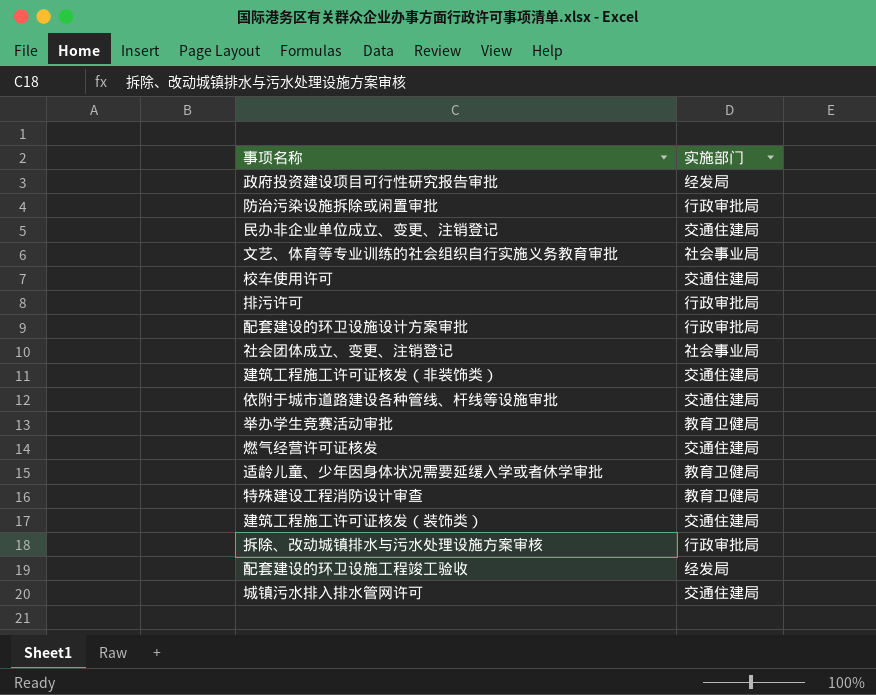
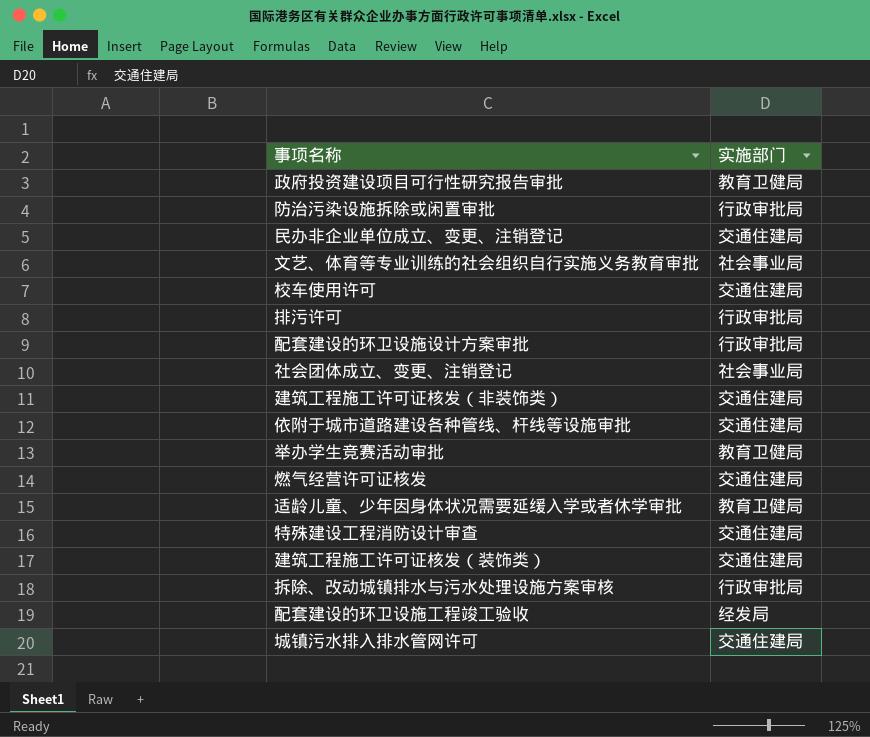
政府投资建设项目可行性研究报告审批 | 实施部门: 经发局 -> 教育卫健局
特殊建设工程消防设计审查 | 实施部门: 教育卫健局 -> 交通住建局

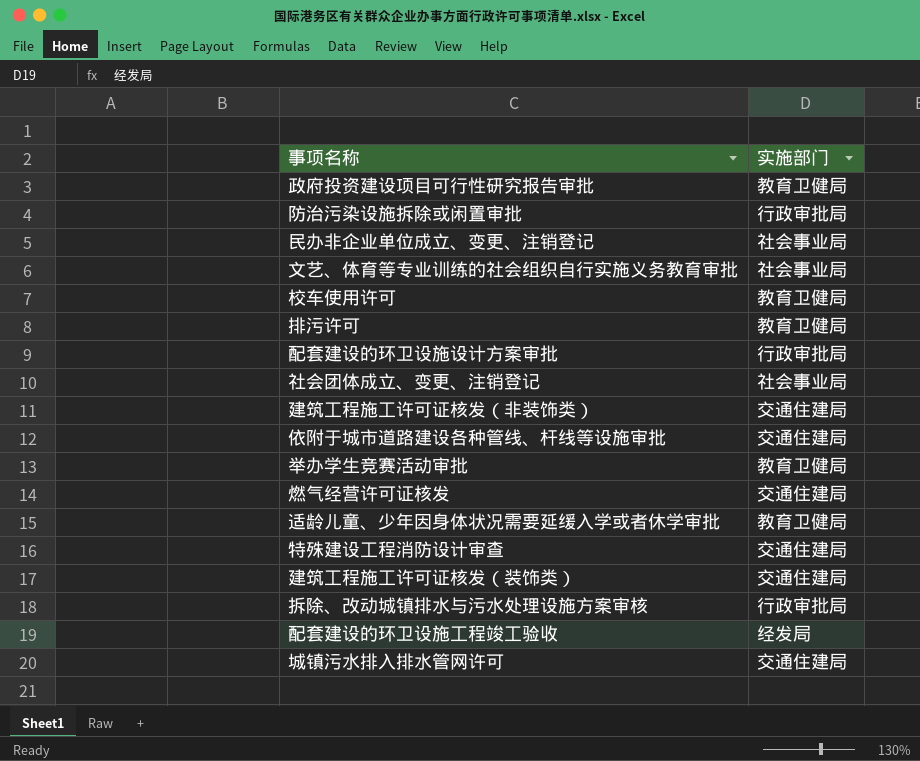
民办非企业单位成立、变更、注销登记 | 实施部门: 交通住建局 -> 社会事业局
校车使用许可 | 实施部门: 交通住建局 -> 教育卫健局
排污许可 | 实施部门: 行政审批局 -> 教育卫健局

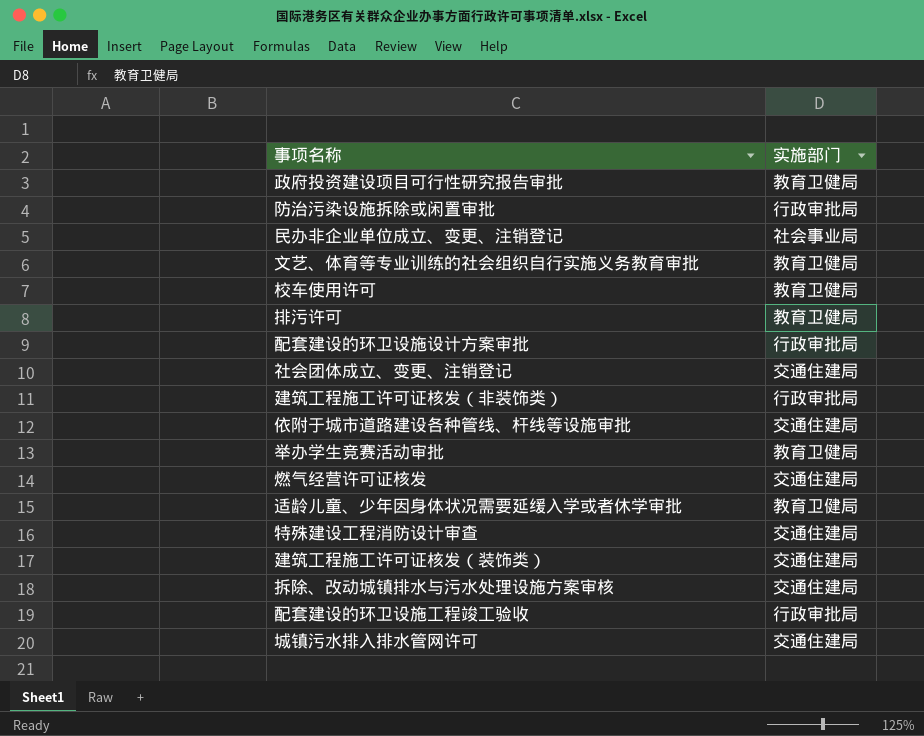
文艺、体育等专业训练的社会组织自行实施义务教育审批 | 实施部门: 社会事业局 -> 教育卫健局
社会团体成立、变更、注销登记 | 实施部门: 社会事业局 -> 交通住建局
建筑工程施工许可证核发（非装饰类） | 实施部门: 交通住建局 -> 行政审批局
拆除、改动城镇排水与污水处理设施方案审核 | 实施部门: 行政审批局 -> 交通住建局
配套建设的环卫设施工程竣工验收 | 实施部门: 经发局 -> 行政审批局

